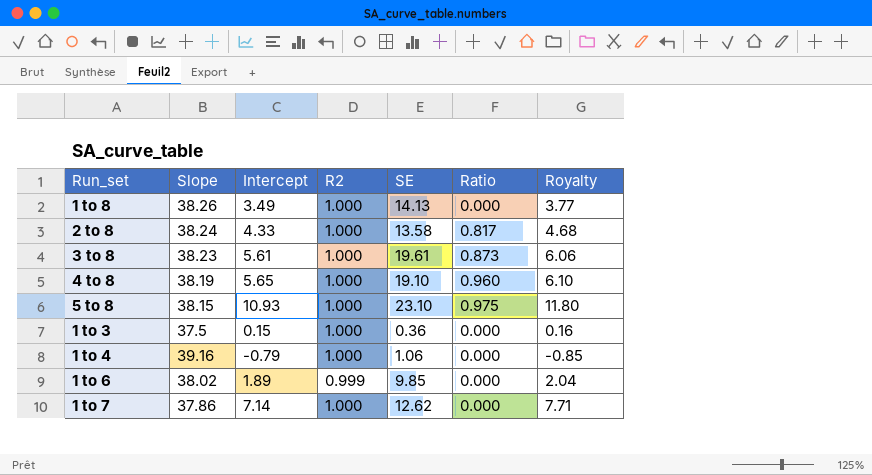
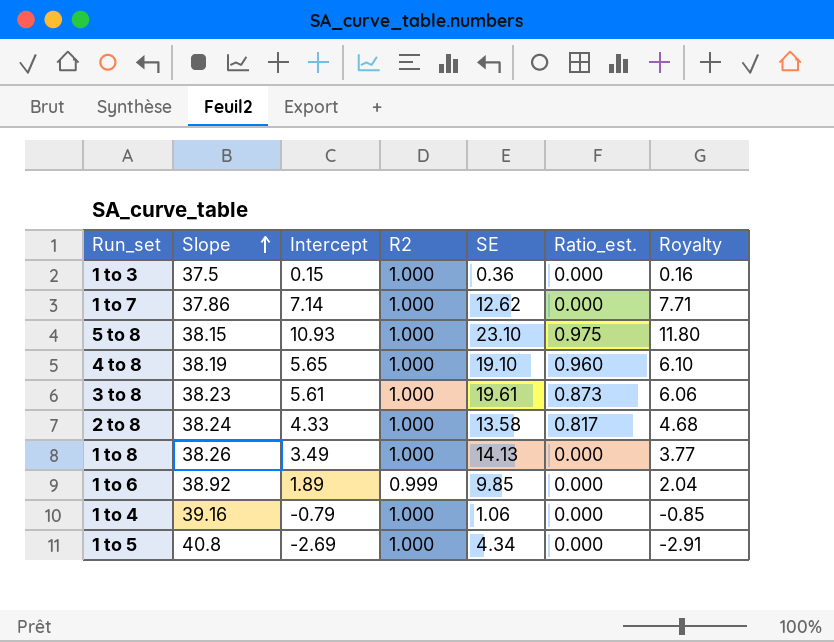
row order: none -> Slope ascending
column name: Ratio -> Ratio_est.
1 to 6 | Slope: 38.02 -> 38.92
row 1 to 5: none -> 40.8 | -2.69 | 1.000 | 4.34 | 0.000 | -2.91

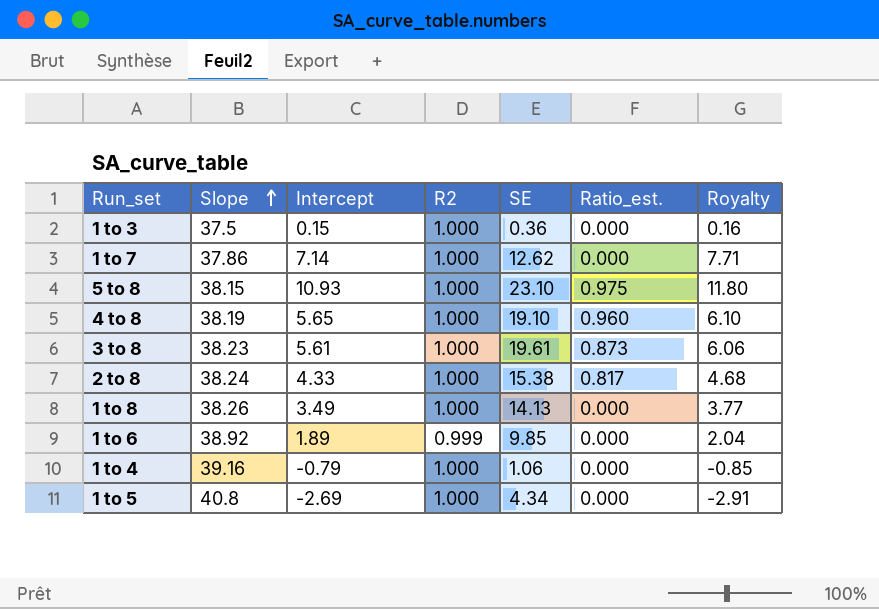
2 to 8 | SE: 13.58 -> 15.38

